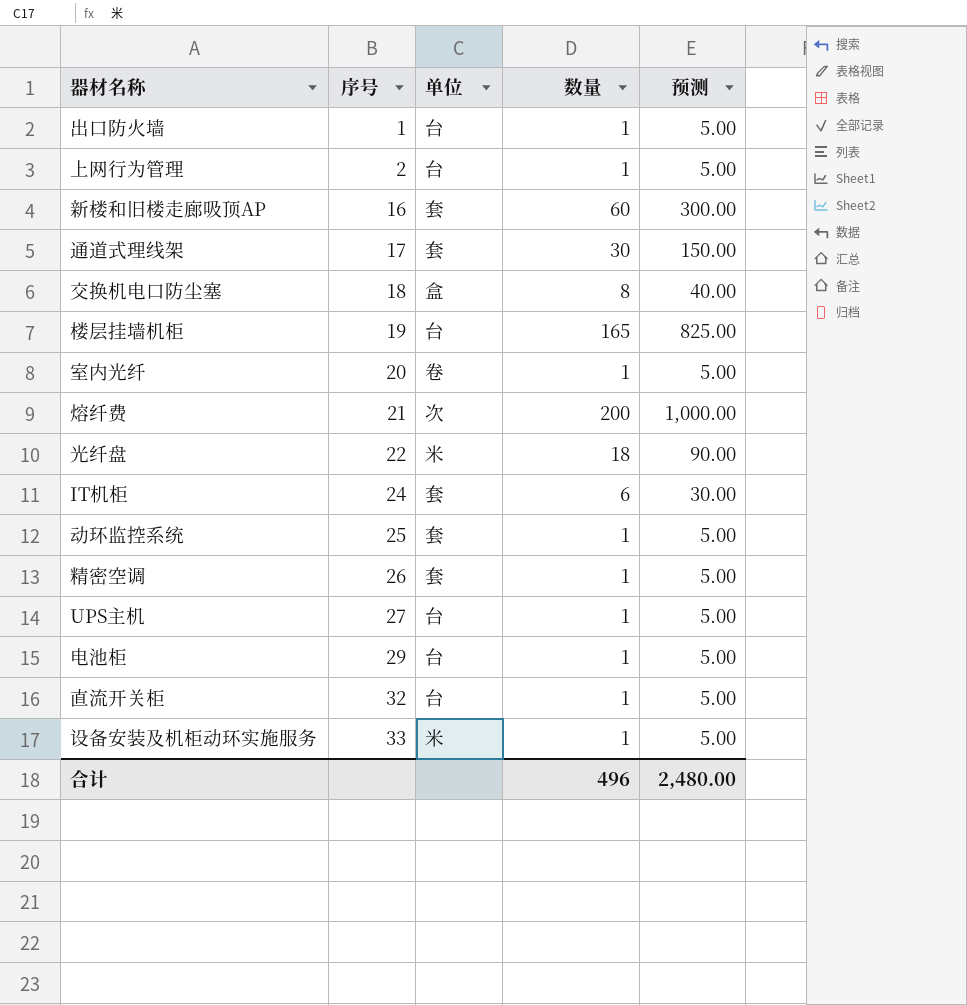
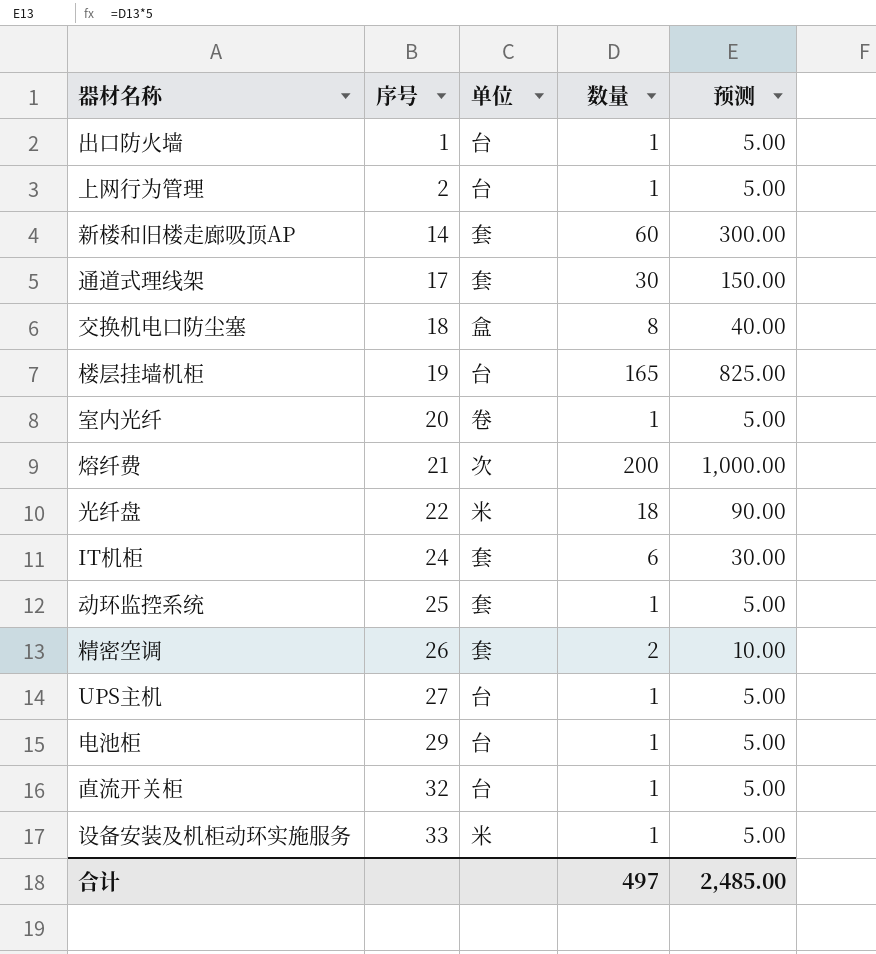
新楼和旧楼走廊吸顶AP | 序号: 16 -> 14
精密空调 | 数量: 1 -> 2
精密空调 | 预测: 5.00 -> 10.00
合计 | 数量: 496 -> 497
合计 | 预测: 2,480.00 -> 2,485.00

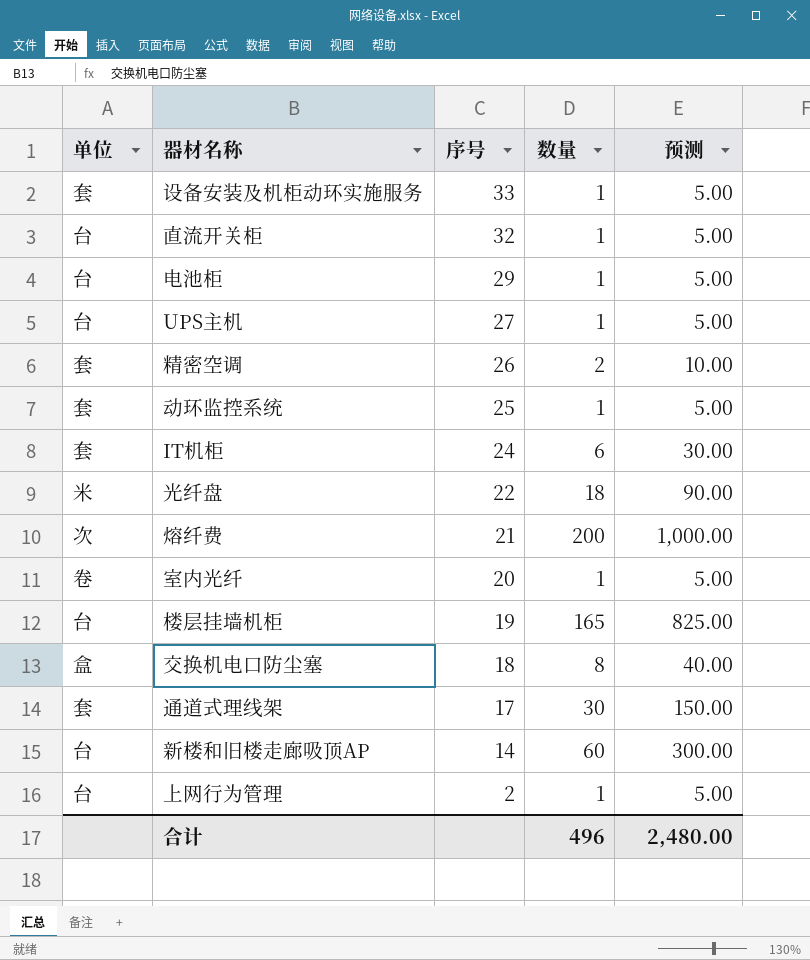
row order: 序号 ascending -> 序号 descending
column 单位 | position: 3 -> 1
row 出口防火墙: 1 | 台 | 1 | 5.00 -> none
设备安装及机柜动环实施服务 | 单位: 米 -> 套
新楼和旧楼走廊吸顶AP | 单位: 套 -> 台
合计 | 数量: 497 -> 496
合计 | 预测: 2,485.00 -> 2,480.00

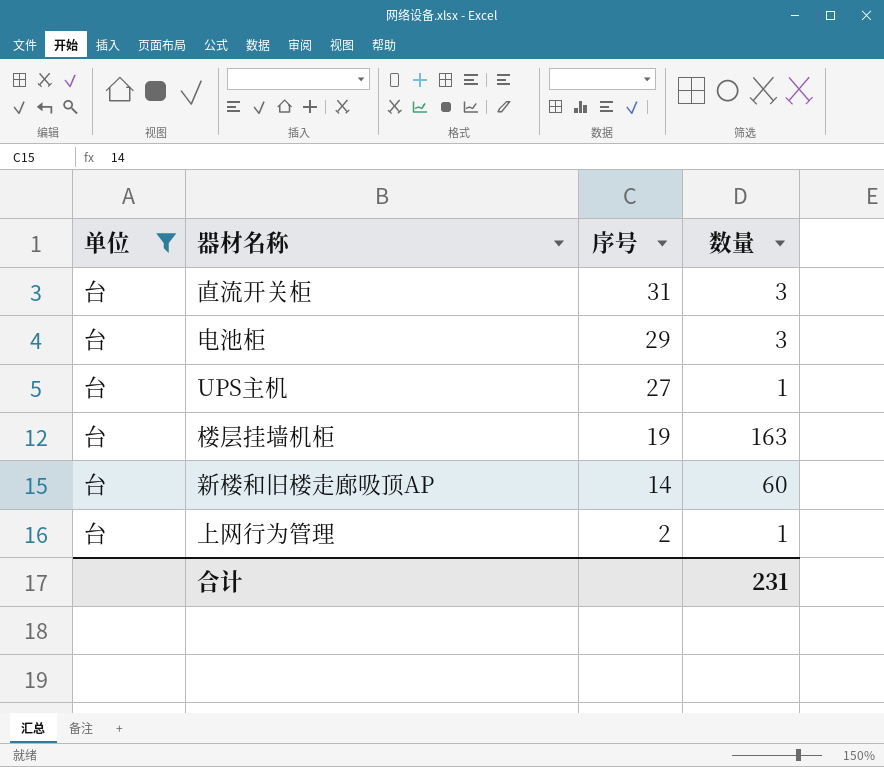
filter: none -> 单位 = 台
column 预测 | formula: [数量] * 5 -> none
直流开关柜 | 序号: 32 -> 31
直流开关柜 | 数量: 1 -> 3
电池柜 | 数量: 1 -> 3
楼层挂墙机柜 | 数量: 165 -> 163
合计 | 数量: 496 -> 231

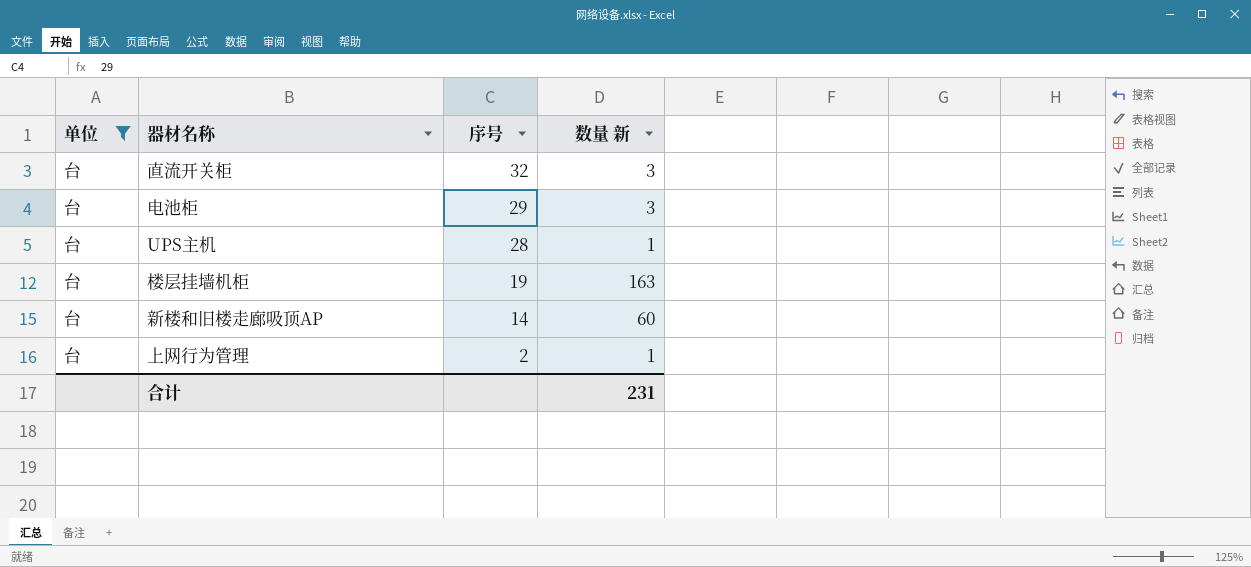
column name: 数量 -> 数量 新
直流开关柜 | 序号: 31 -> 32
UPS主机 | 序号: 27 -> 28

